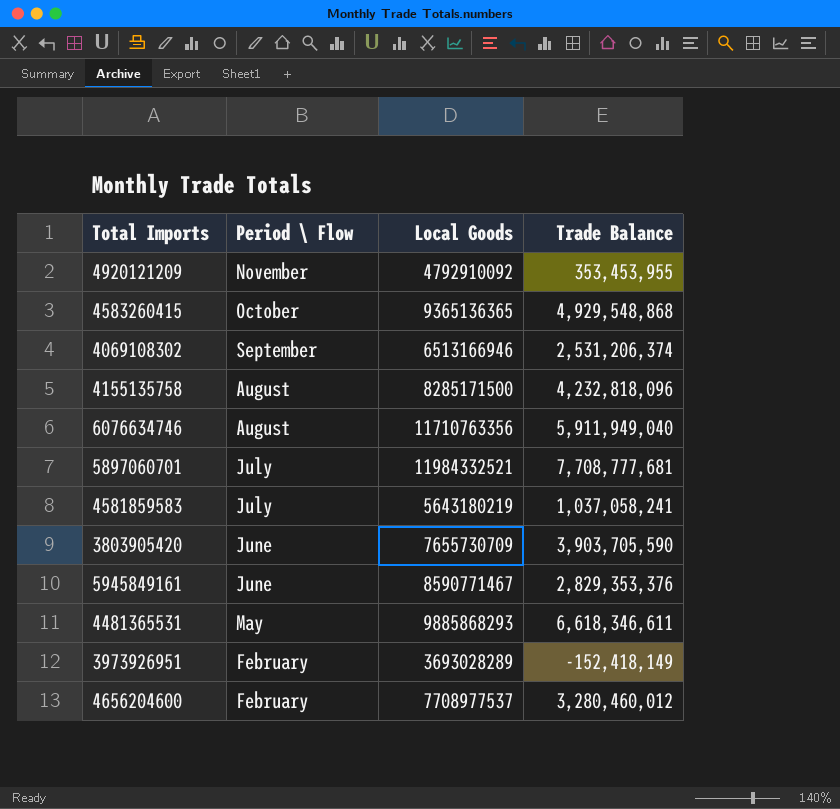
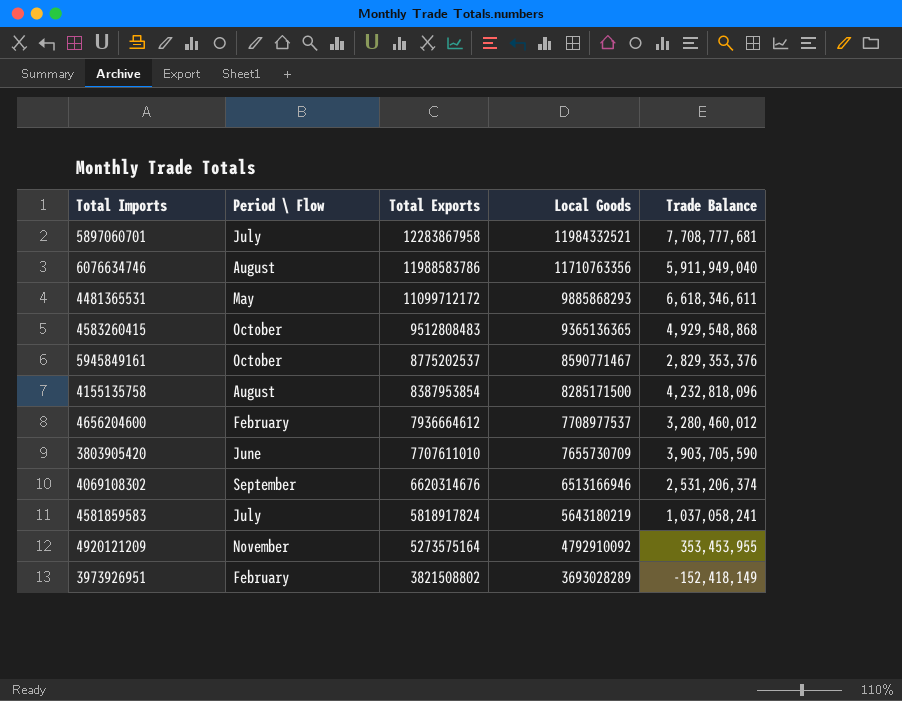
row order: Period \ Flow descending -> Total Exports descending
column Total Exports | position: none -> 3
5945849161 | Period \ Flow: June -> October

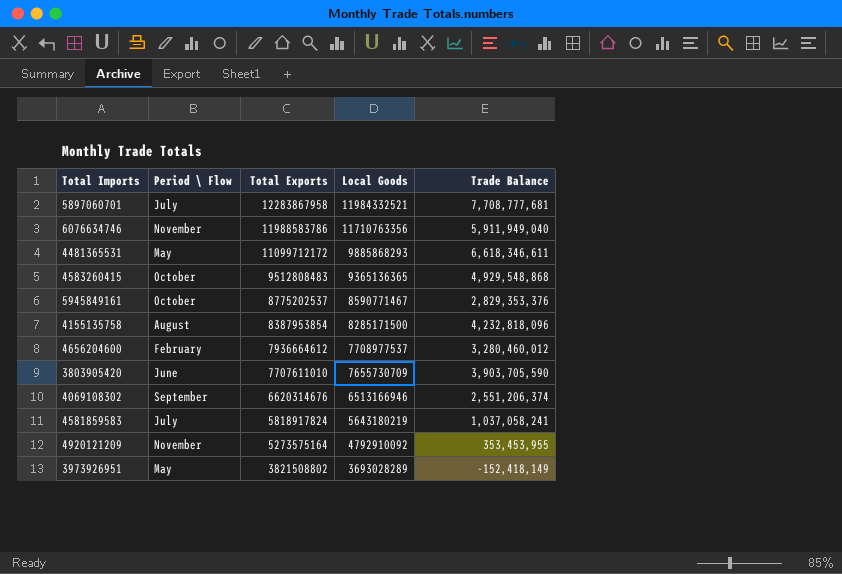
6076634746 | Period \ Flow: August -> November
4069108302 | Trade Balance: 2,531,206,374 -> 2,551,206,374
3973926951 | Period \ Flow: February -> May

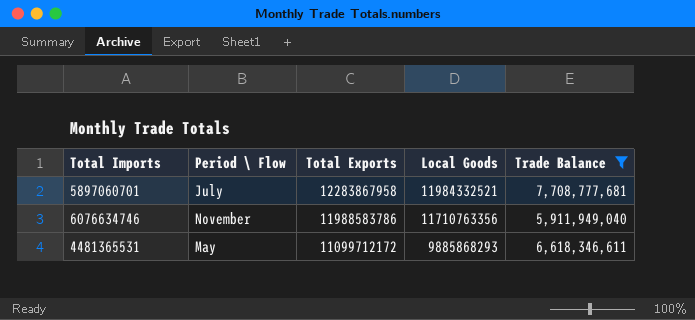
filter: none -> Trade Balance >= 5,911,949,040

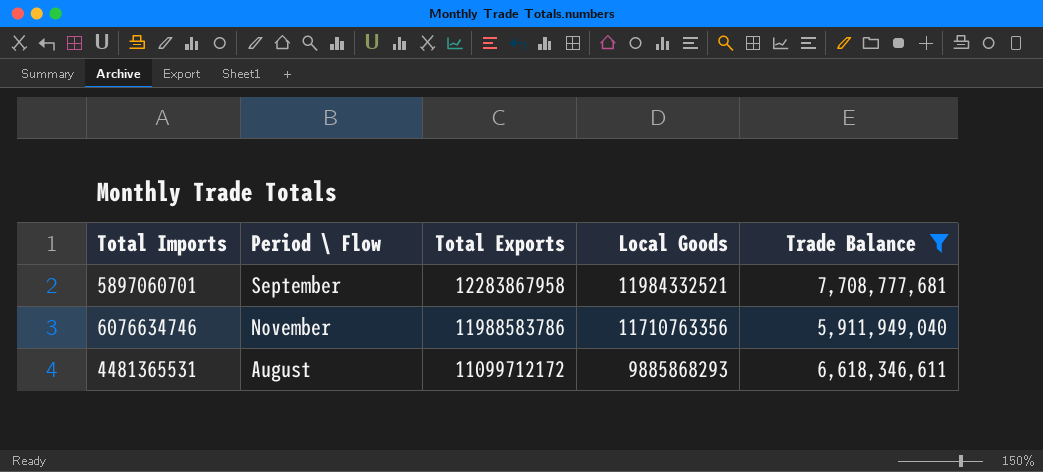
5897060701 | Period \ Flow: July -> September
4481365531 | Period \ Flow: May -> August

